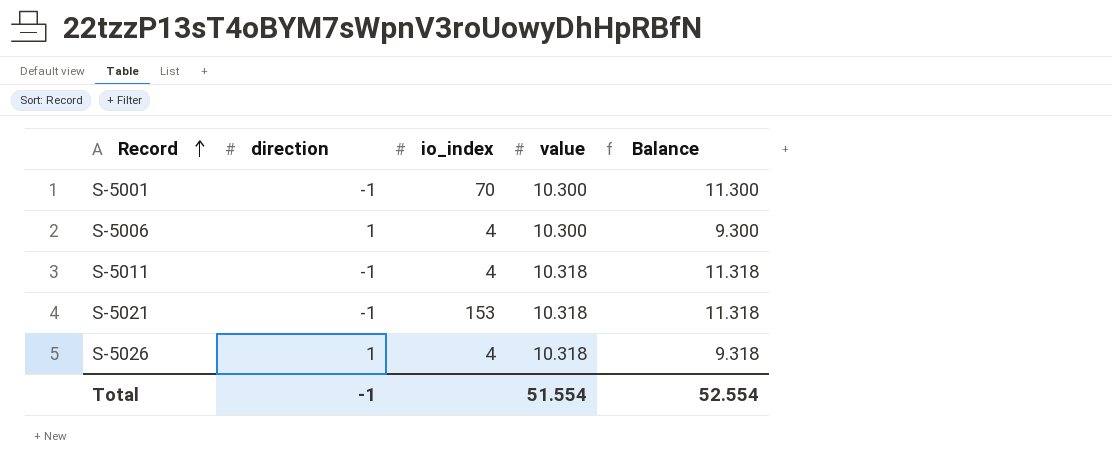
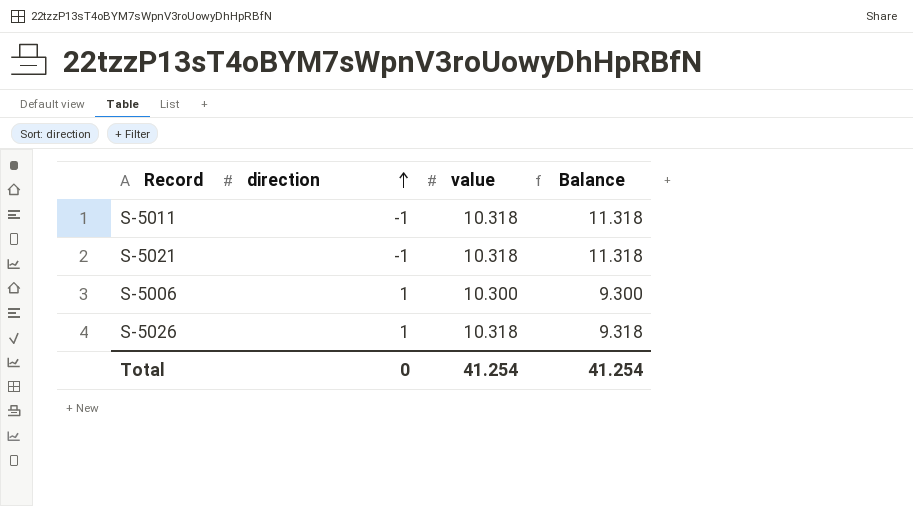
row order: Record ascending -> direction ascending
column io_index | position: 3 -> none
row S-5001: -1 | 70 | 10.300 | 11.300 -> none
Total | direction: -1 -> 0
Total | value: 51.554 -> 41.254
Total | Balance: 52.554 -> 41.254

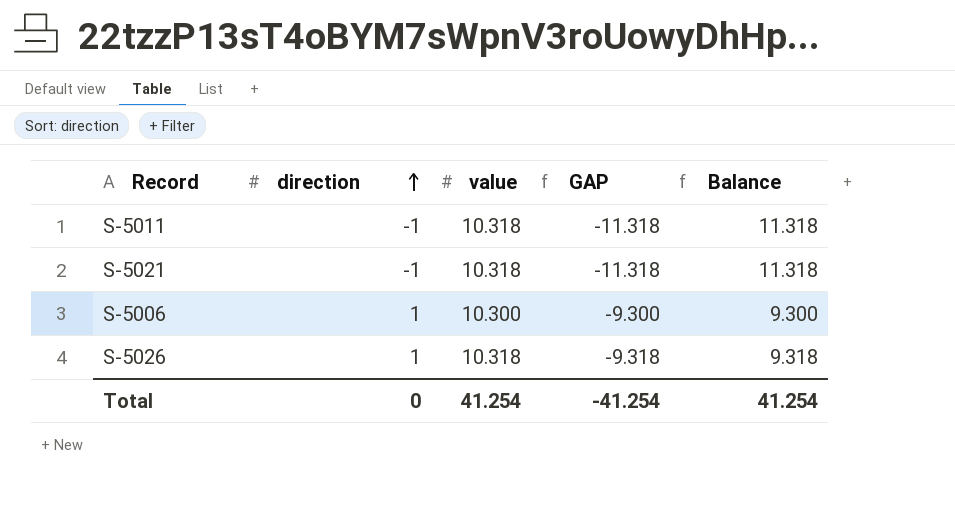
column GAP | formula: none -> [direction] - [value]

